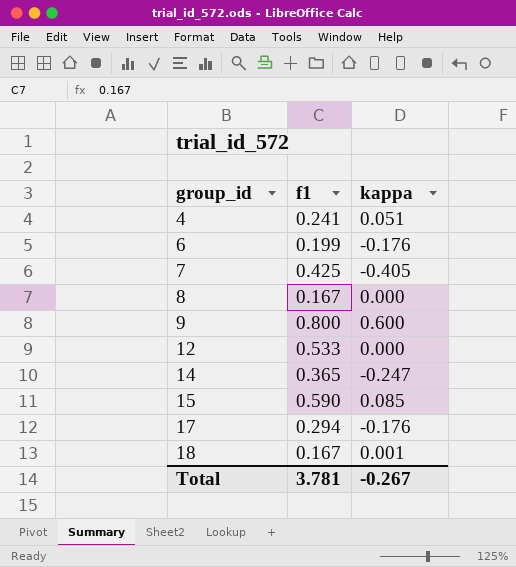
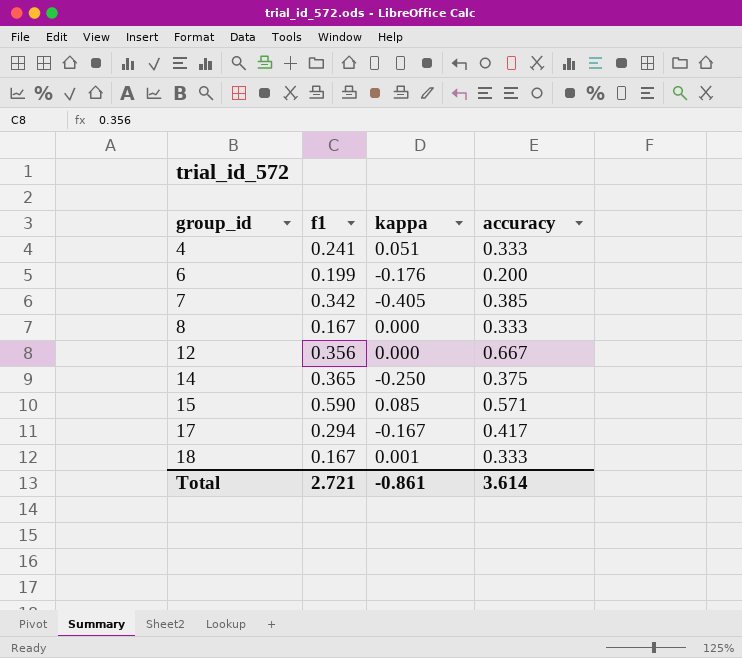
column accuracy | position: none -> 4
row 9: 0.800 | 0.600 -> none
7 | f1: 0.425 -> 0.342
12 | f1: 0.533 -> 0.356
14 | kappa: -0.247 -> -0.250
17 | kappa: -0.176 -> -0.167
Total | f1: 3.781 -> 2.721
Total | kappa: -0.267 -> -0.861

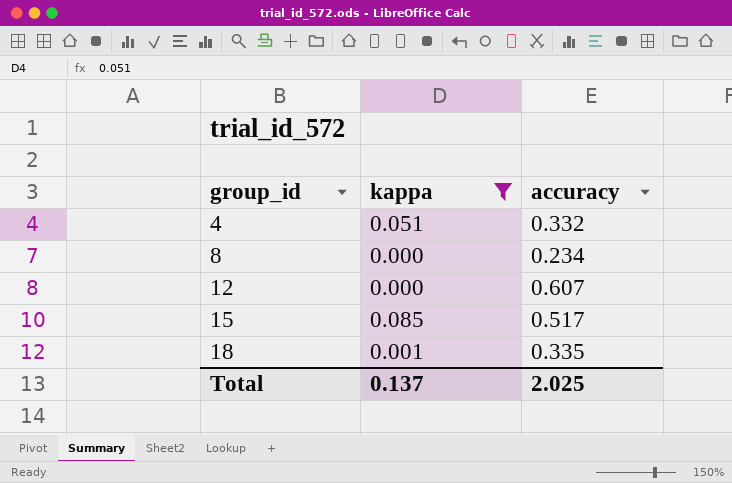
filter: none -> kappa >= 0.000
column f1 | position: 2 -> none
4 | accuracy: 0.333 -> 0.332
8 | accuracy: 0.333 -> 0.234
12 | accuracy: 0.667 -> 0.607
15 | accuracy: 0.571 -> 0.517
18 | accuracy: 0.333 -> 0.335
Total | kappa: -0.861 -> 0.137
Total | accuracy: 3.614 -> 2.025

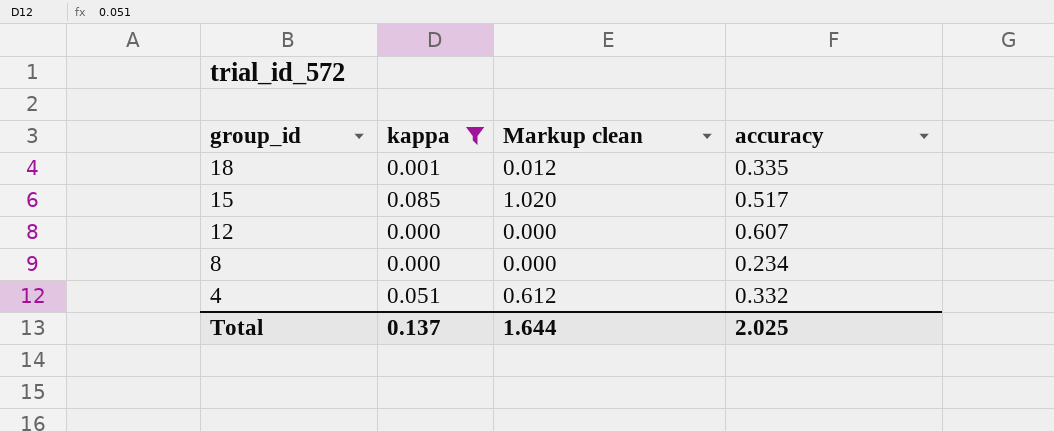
row order: group_id ascending -> group_id descending
column Markup clean | formula: none -> [kappa] * 12

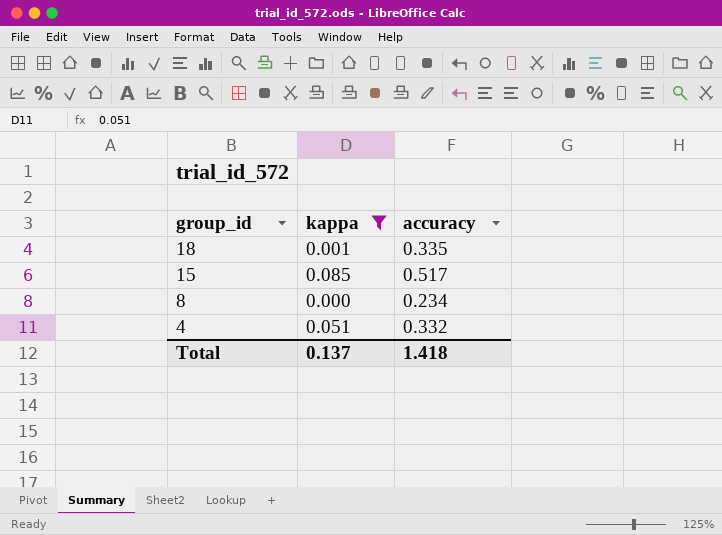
column Markup clean | formula: [kappa] * 12 -> none
row 12: 0.000 | 0.000 | 0.607 -> none
Total | accuracy: 2.025 -> 1.418

